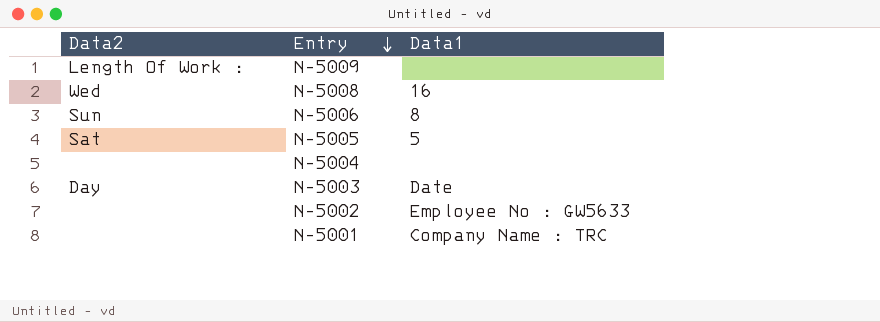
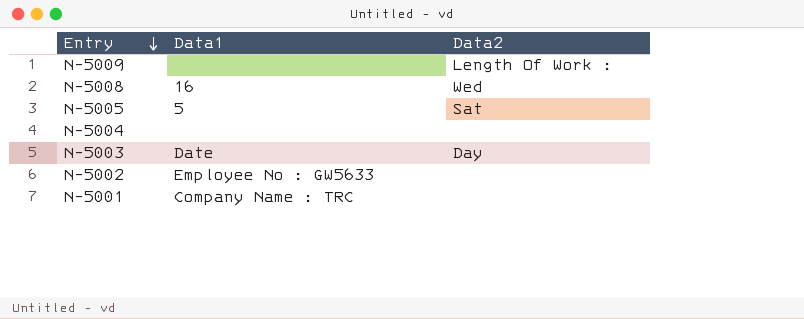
column Data2 | position: 1 -> 3
row N-5006: Sun | 8 -> none

